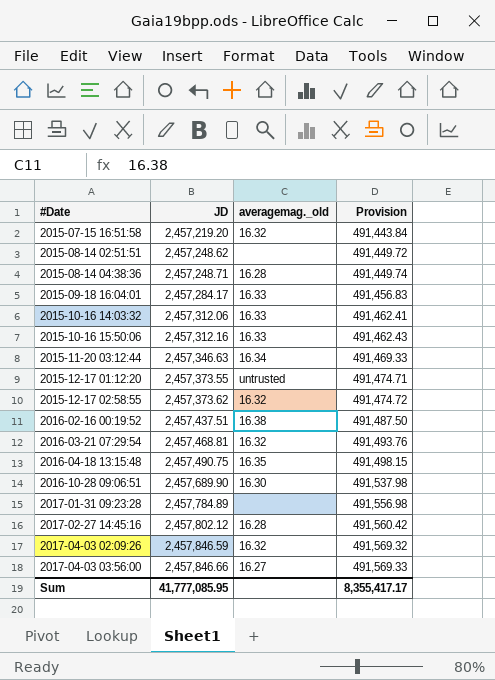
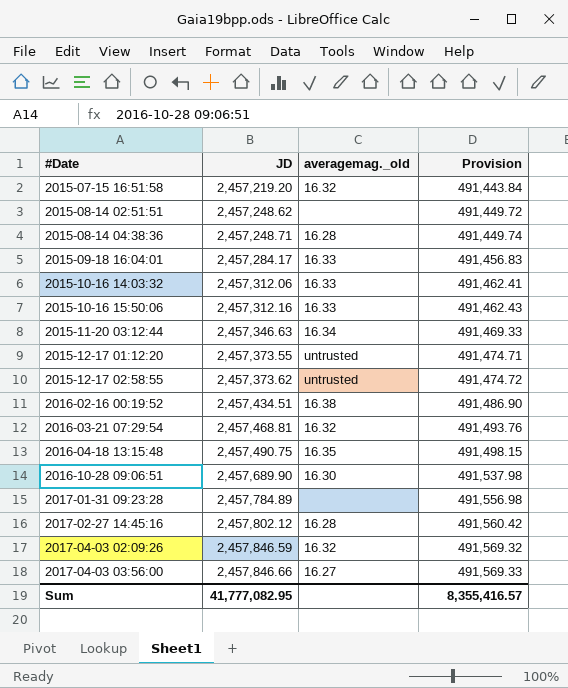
2015-12-17 02:58:55 | averagemag._old: 16.32 -> untrusted
2016-02-16 00:19:52 | JD: 2,457,437.51 -> 2,457,434.51
2016-02-16 00:19:52 | Provision: 491,487.50 -> 491,486.90
Sum | JD: 41,777,085.95 -> 41,777,082.95
Sum | Provision: 8,355,417.17 -> 8,355,416.57

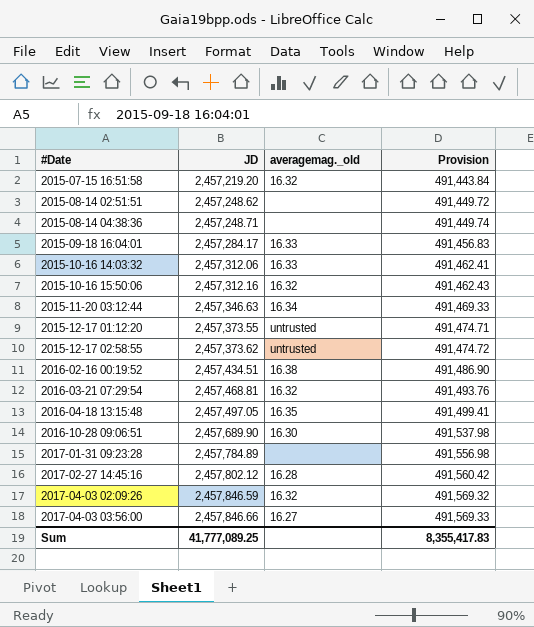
2015-08-14 04:38:36 | averagemag._old: 16.28 -> none
2015-10-16 15:50:06 | averagemag._old: 16.33 -> 16.32
2016-04-18 13:15:48 | JD: 2,457,490.75 -> 2,457,497.05
2016-04-18 13:15:48 | Provision: 491,498.15 -> 491,499.41
Sum | JD: 41,777,082.95 -> 41,777,089.25
Sum | Provision: 8,355,416.57 -> 8,355,417.83

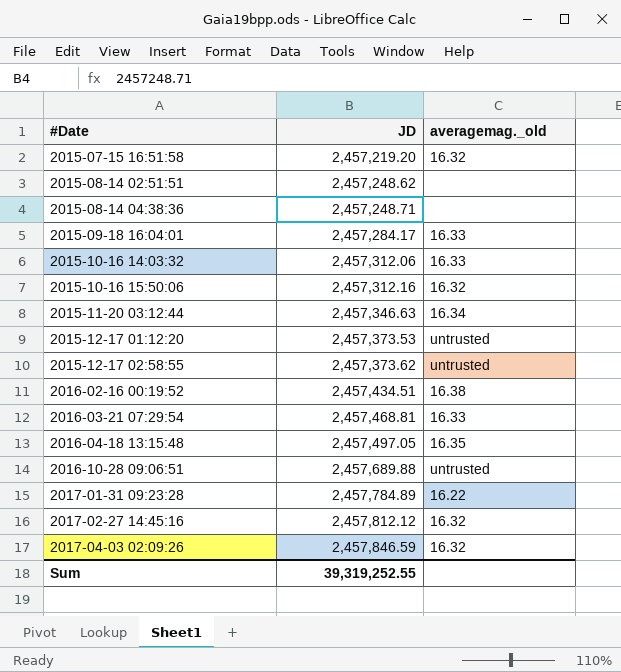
column Provision | formula: [JD] * 0.2 -> none
row 2017-04-03 03:56:00: 2,457,846.66 | 16.27 | 491,569.33 -> none
2015-12-17 01:12:20 | JD: 2,457,373.55 -> 2,457,373.53
2016-03-21 07:29:54 | averagemag._old: 16.32 -> 16.33
2016-10-28 09:06:51 | JD: 2,457,689.90 -> 2,457,689.88
2016-10-28 09:06:51 | averagemag._old: 16.30 -> untrusted
2017-01-31 09:23:28 | averagemag._old: none -> 16.22
2017-02-27 14:45:16 | JD: 2,457,802.12 -> 2,457,812.12
2017-02-27 14:45:16 | averagemag._old: 16.28 -> 16.32
Sum | JD: 41,777,089.25 -> 39,319,252.55

